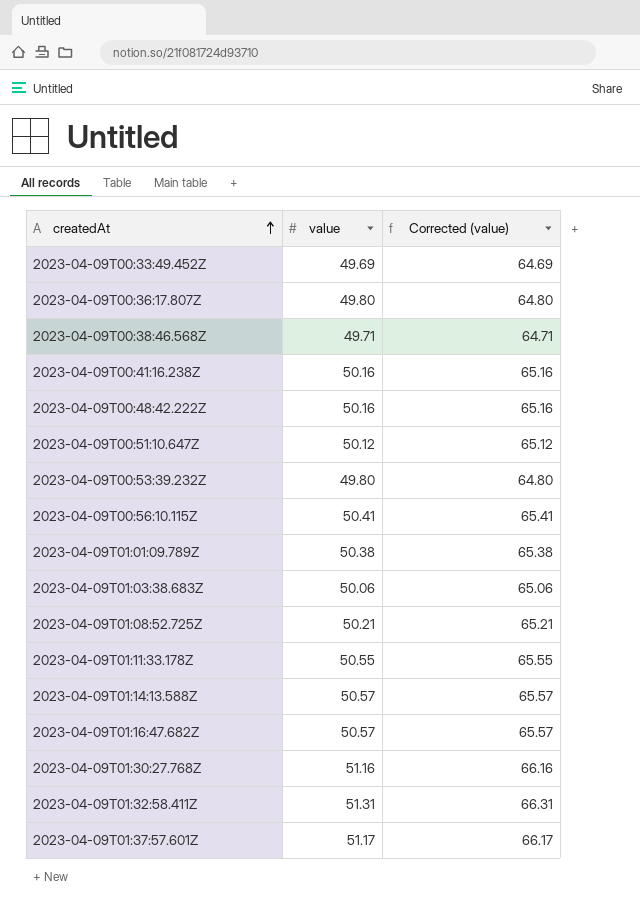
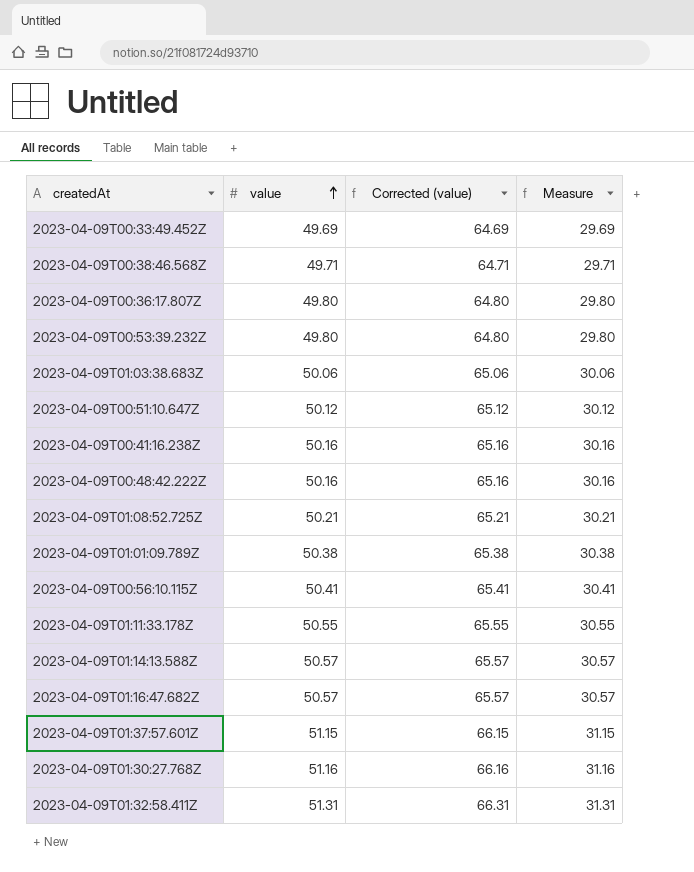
row order: createdAt ascending -> value ascending
column Measure | formula: none -> [value] - 20
2023-04-09T01:37:57.601Z | value: 51.17 -> 51.15
2023-04-09T01:37:57.601Z | Corrected (value): 66.17 -> 66.15

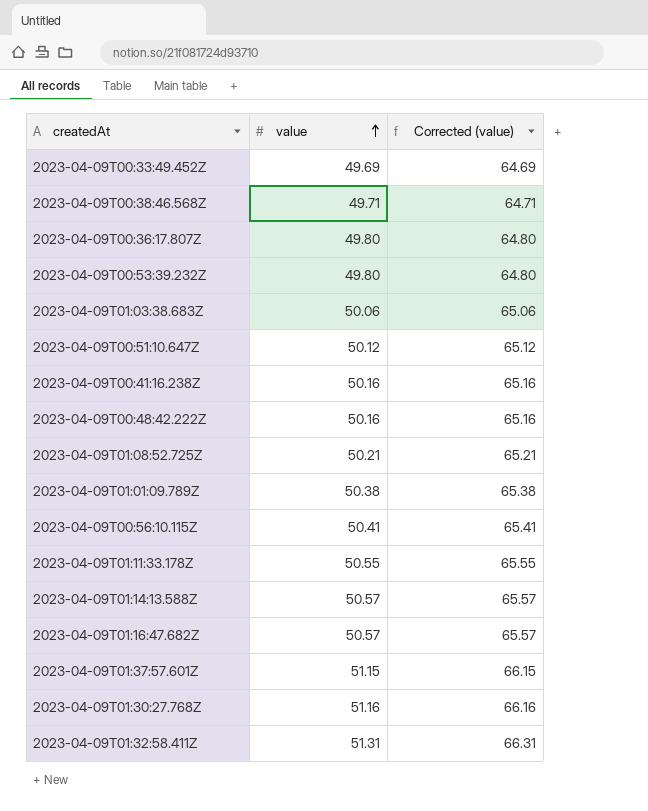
column Measure | formula: [value] - 20 -> none

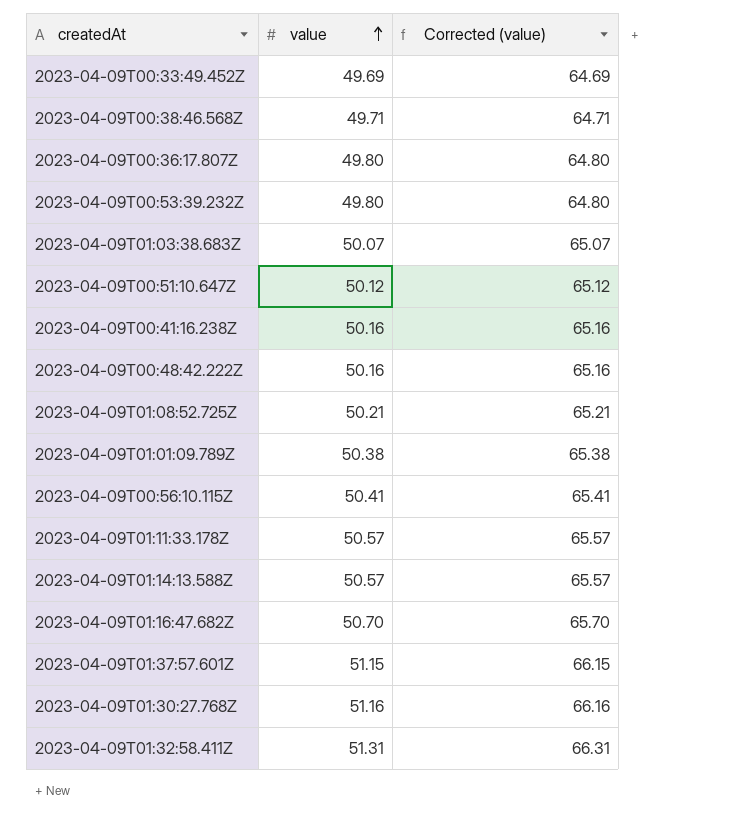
2023-04-09T01:03:38.683Z | value: 50.06 -> 50.07
2023-04-09T01:03:38.683Z | Corrected (value): 65.06 -> 65.07
2023-04-09T01:11:33.178Z | value: 50.55 -> 50.57
2023-04-09T01:11:33.178Z | Corrected (value): 65.55 -> 65.57
2023-04-09T01:16:47.682Z | value: 50.57 -> 50.70
2023-04-09T01:16:47.682Z | Corrected (value): 65.57 -> 65.70

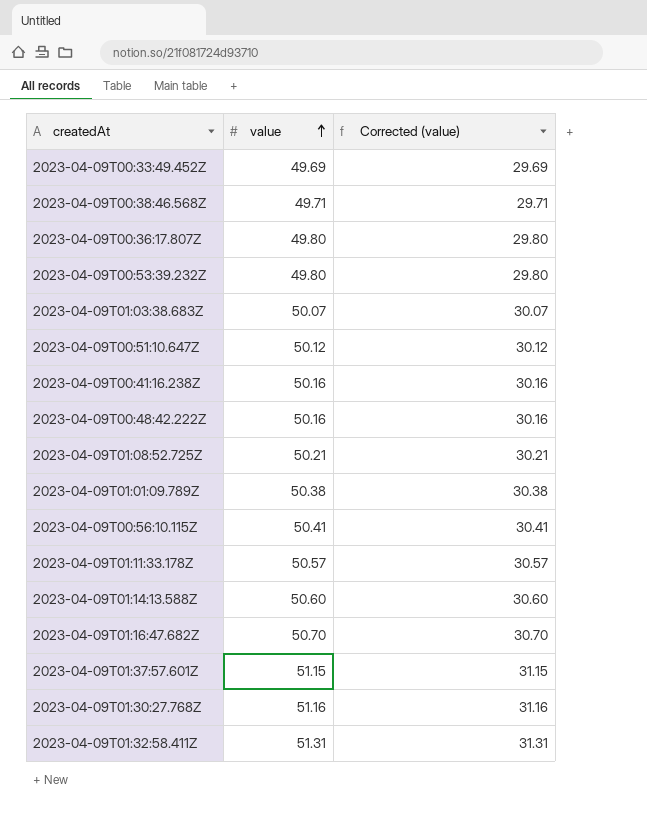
column Corrected (value) | formula: [value] + 15 -> [value] - 20
2023-04-09T01:14:13.588Z | value: 50.57 -> 50.60

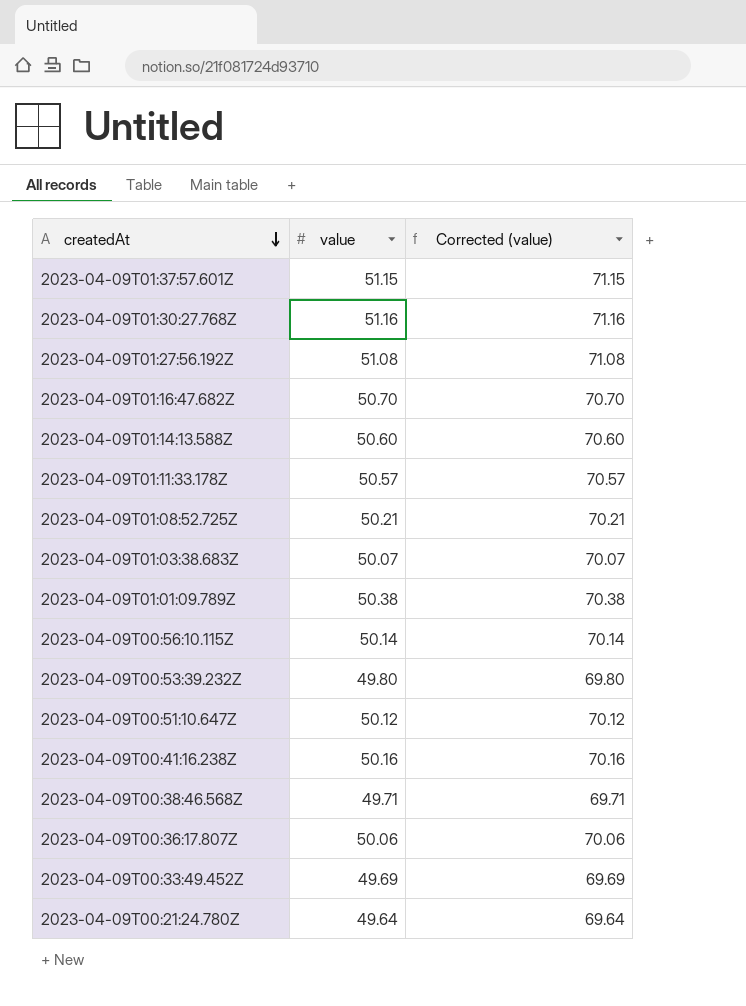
row order: value ascending -> createdAt descending
column Corrected (value) | formula: [value] - 20 -> [value] + 20
row 2023-04-09T00:48:42.222Z: 50.16 | 30.16 -> none
row 2023-04-09T01:32:58.411Z: 51.31 | 31.31 -> none
row 2023-04-09T01:27:56.192Z: none -> 51.08 | 71.08
2023-04-09T00:56:10.115Z | value: 50.41 -> 50.14
2023-04-09T00:36:17.807Z | value: 49.80 -> 50.06
row 2023-04-09T00:21:24.780Z: none -> 49.64 | 69.64

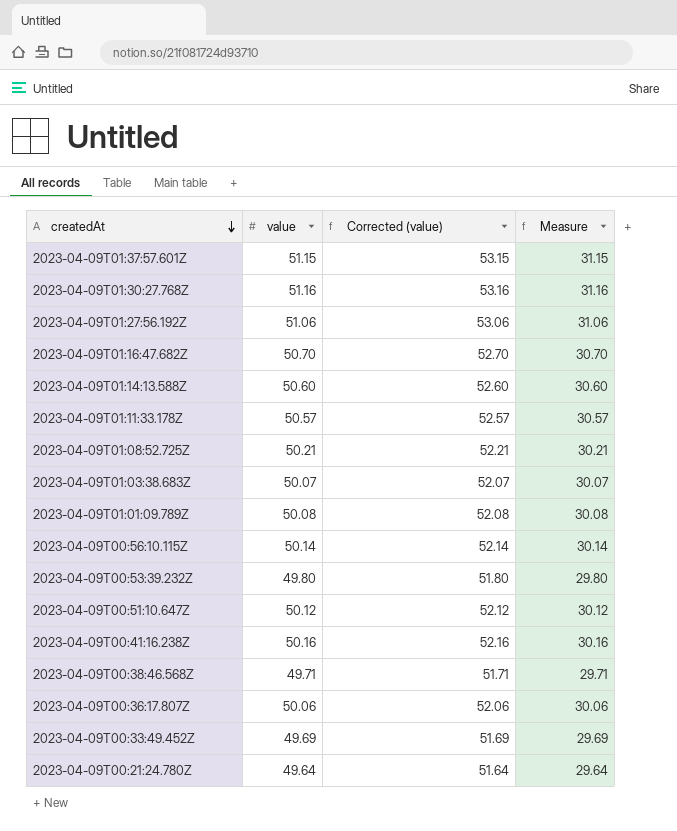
column Corrected (value) | formula: [value] + 20 -> [value] + 2
column Measure | formula: none -> [value] - 20
2023-04-09T01:27:56.192Z | value: 51.08 -> 51.06
2023-04-09T01:01:09.789Z | value: 50.38 -> 50.08

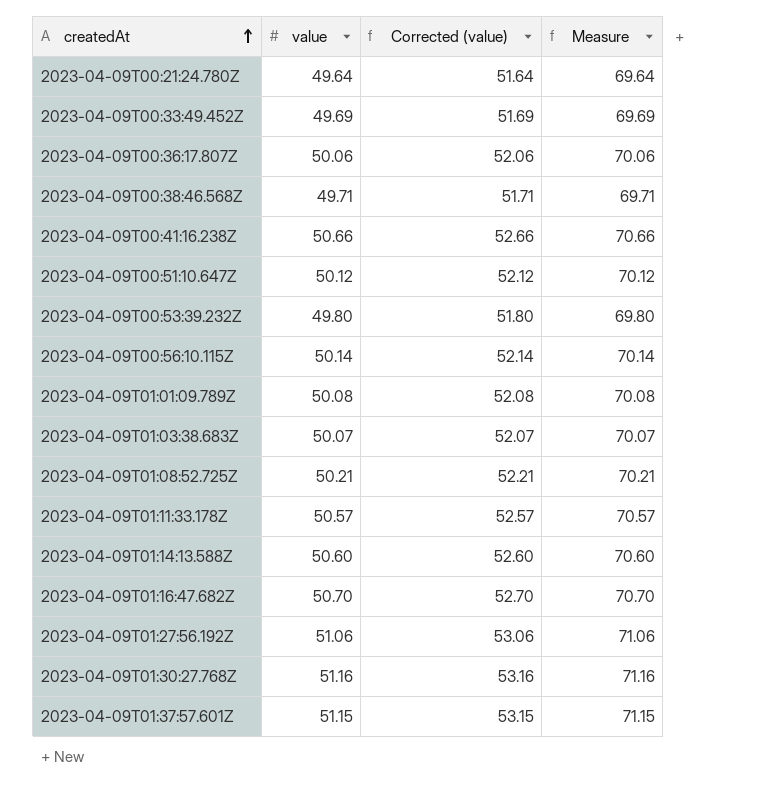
row order: createdAt descending -> createdAt ascending
column Measure | formula: [value] - 20 -> [value] + 20
2023-04-09T00:41:16.238Z | value: 50.16 -> 50.66
2023-04-09T00:41:16.238Z | Corrected (value): 52.16 -> 52.66

